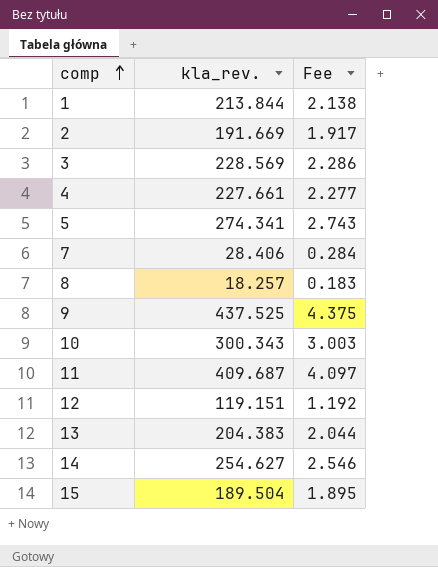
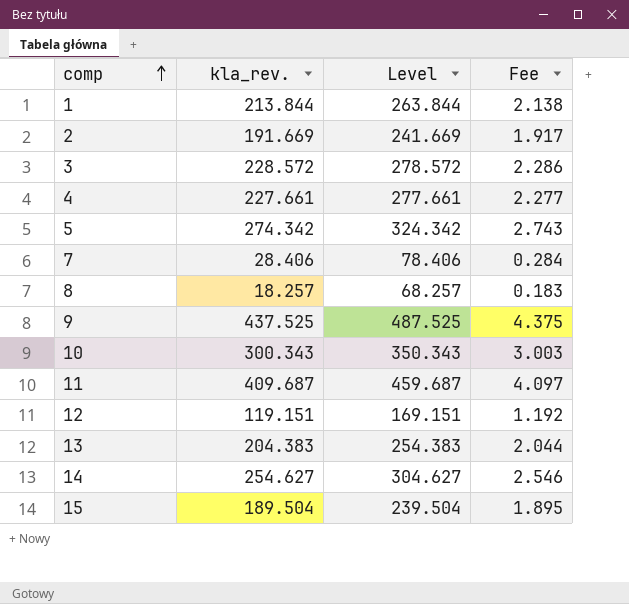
column Level | formula: none -> [kla_rev.] + 50
3 | kla_rev.: 228.569 -> 228.572
5 | kla_rev.: 274.341 -> 274.342

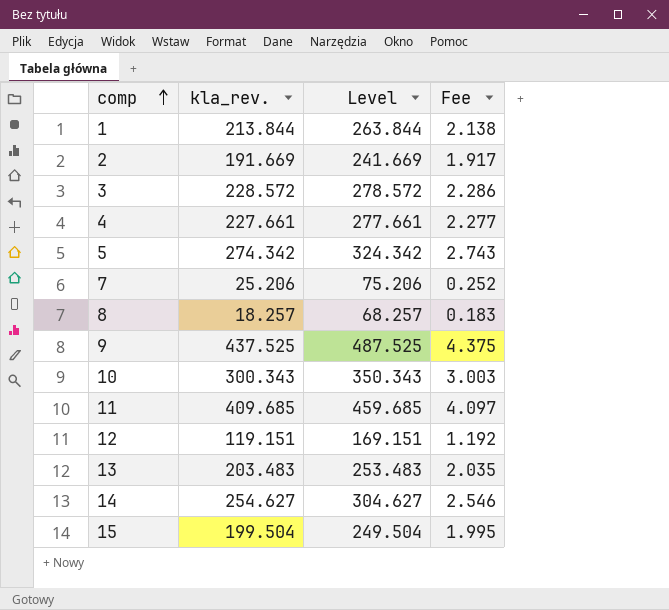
7 | kla_rev.: 28.406 -> 25.206
7 | Level: 78.406 -> 75.206
7 | Fee: 0.284 -> 0.252
11 | kla_rev.: 409.687 -> 409.685
11 | Level: 459.687 -> 459.685
13 | kla_rev.: 204.383 -> 203.483
13 | Level: 254.383 -> 253.483
13 | Fee: 2.044 -> 2.035
15 | kla_rev.: 189.504 -> 199.504
15 | Level: 239.504 -> 249.504
15 | Fee: 1.895 -> 1.995

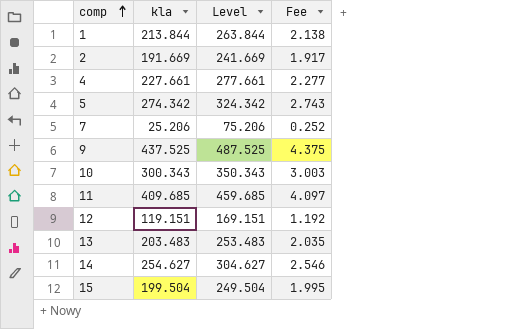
column name: kla_rev. -> kla
row 3: 228.572 | 278.572 | 2.286 -> none
row 8: 18.257 | 68.257 | 0.183 -> none

